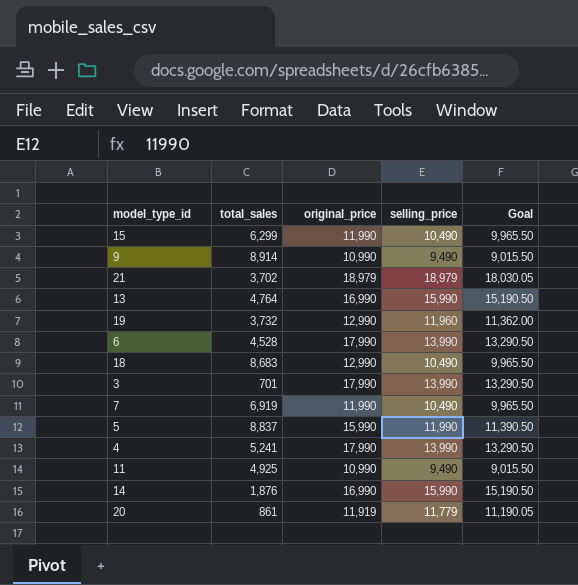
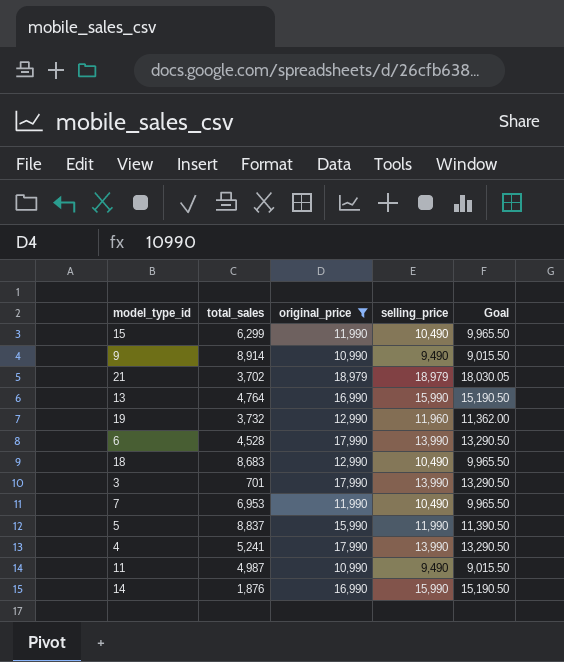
filter: none -> original_price != 11,919
7 | total_sales: 6,919 -> 6,953
11 | total_sales: 4,925 -> 4,987

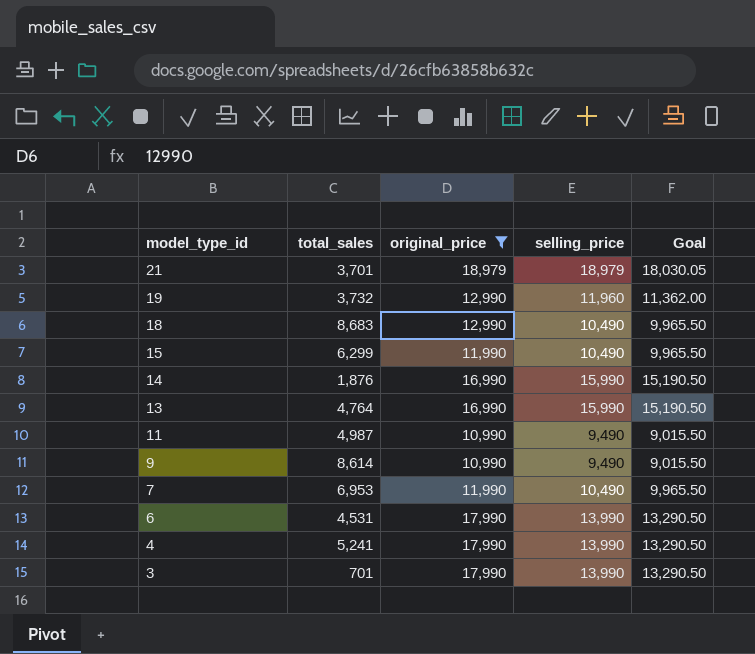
row order: none -> model_type_id descending
row 5: 8,837 | 15,990 | 11,990 | 11,390.50 -> none
21 | total_sales: 3,702 -> 3,701
9 | total_sales: 8,914 -> 8,614
6 | total_sales: 4,528 -> 4,531

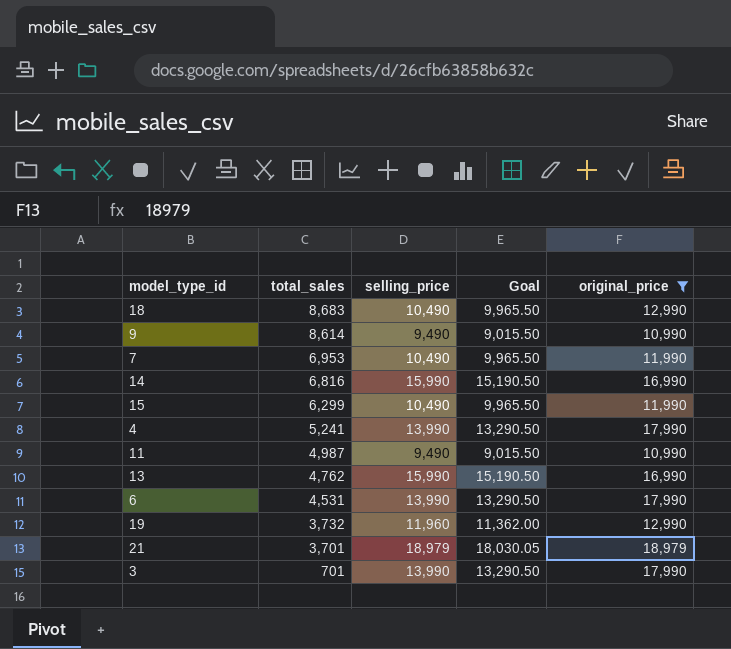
row order: model_type_id descending -> total_sales descending
column original_price | position: 3 -> 5
14 | total_sales: 1,876 -> 6,816
13 | total_sales: 4,764 -> 4,762

